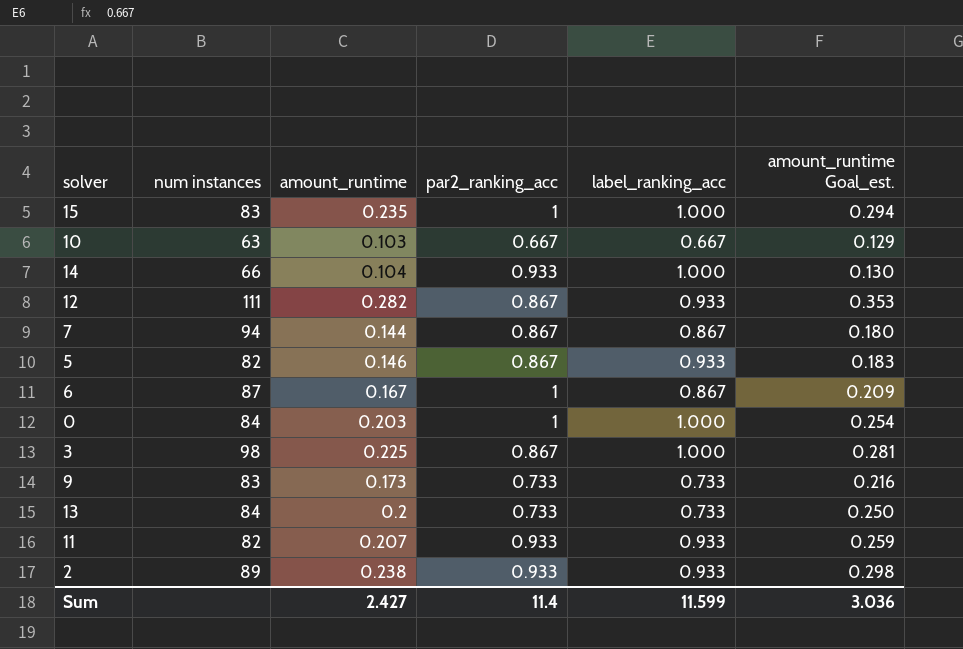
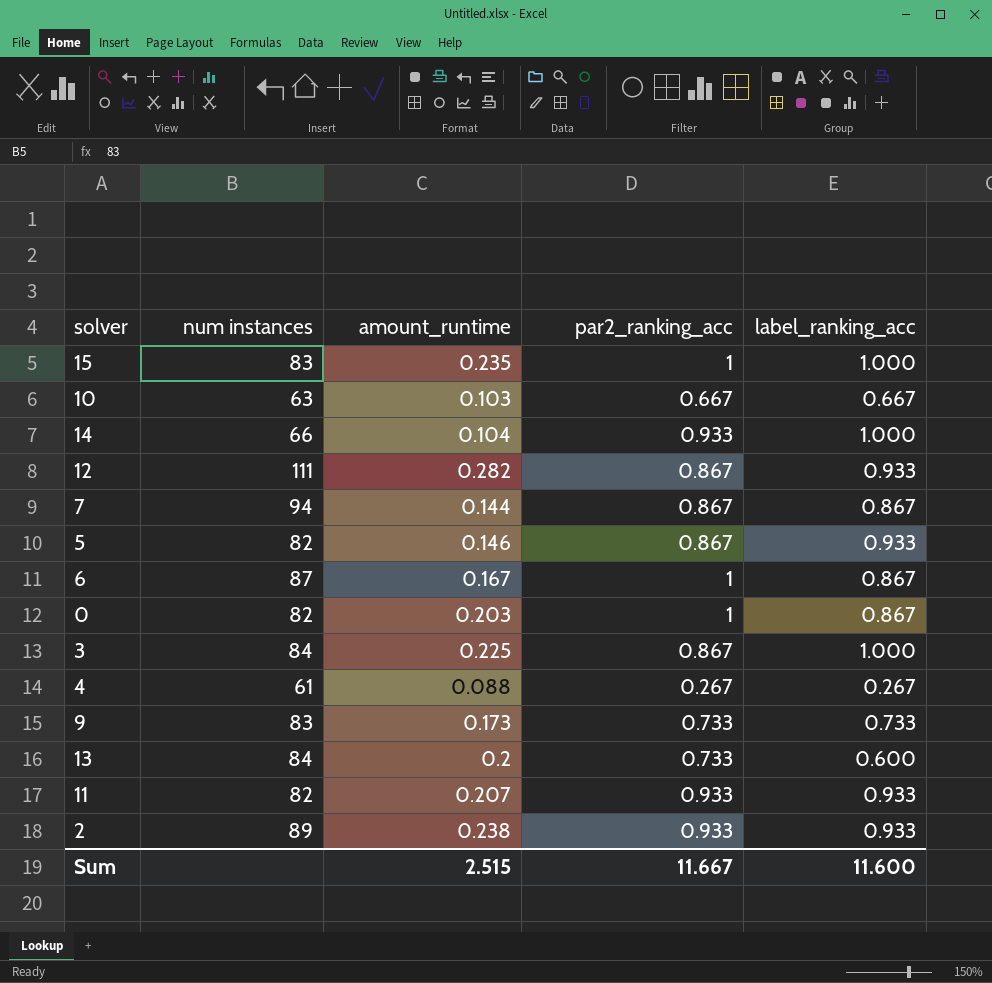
column amount_runtime Goal_est. | formula: [amount_runtime] * 1.25 -> none
0 | num instances: 84 -> 82
0 | label_ranking_acc: 1.000 -> 0.867
3 | num instances: 98 -> 84
row 4: none -> 61 | 0.088 | 0.267 | 0.267
13 | label_ranking_acc: 0.733 -> 0.600
Sum | amount_runtime: 2.427 -> 2.515
Sum | par2_ranking_acc: 11.4 -> 11.667
Sum | label_ranking_acc: 11.599 -> 11.600

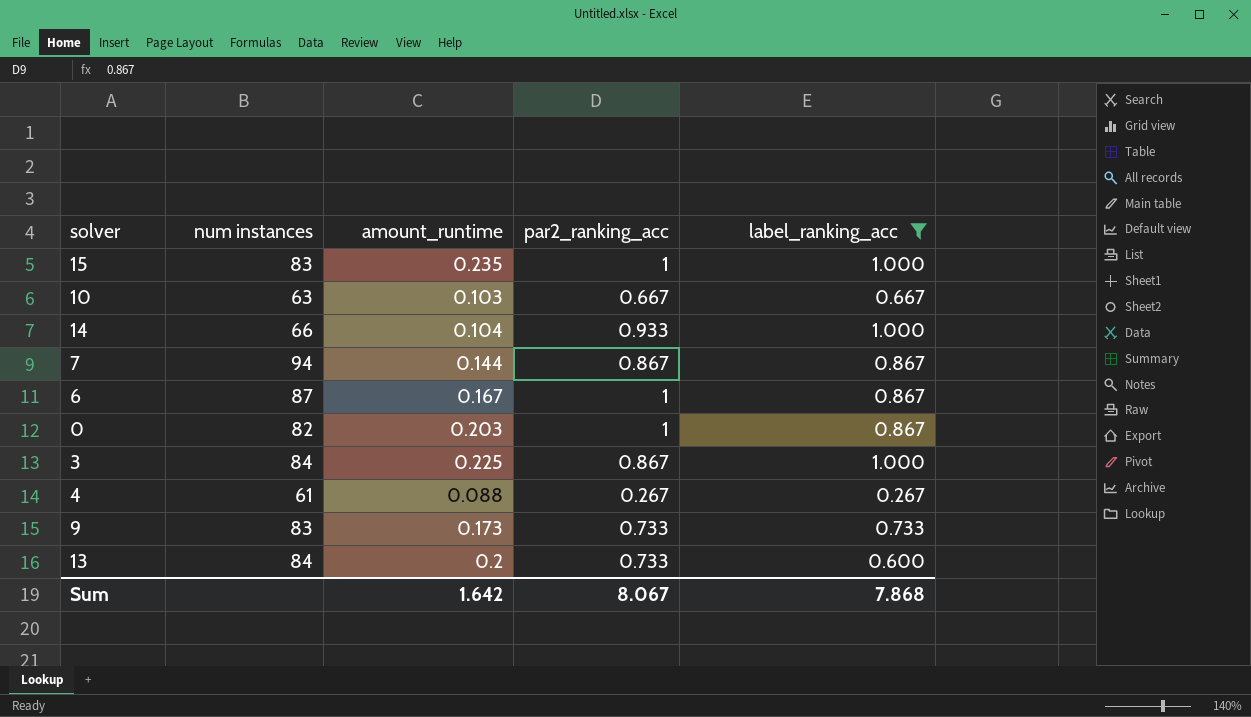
filter: none -> label_ranking_acc != 0.933
Sum | amount_runtime: 2.515 -> 1.642
Sum | par2_ranking_acc: 11.667 -> 8.067
Sum | label_ranking_acc: 11.600 -> 7.868

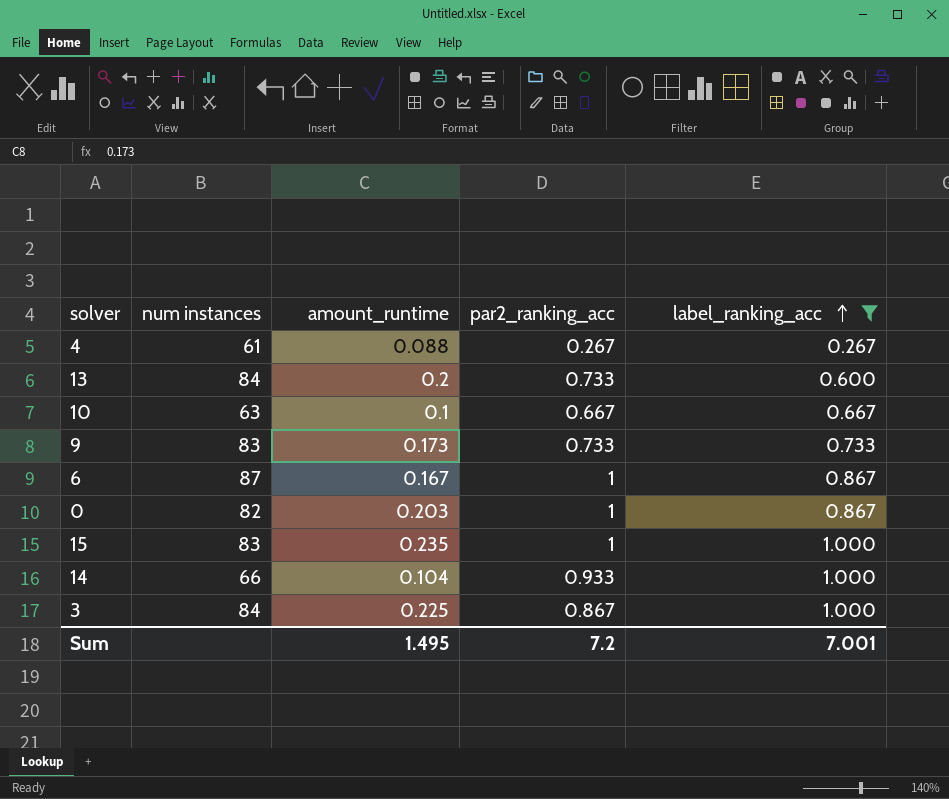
row order: none -> label_ranking_acc ascending
row 7: 94 | 0.144 | 0.867 | 0.867 -> none
10 | amount_runtime: 0.103 -> 0.1
Sum | amount_runtime: 1.642 -> 1.495
Sum | par2_ranking_acc: 8.067 -> 7.2
Sum | label_ranking_acc: 7.868 -> 7.001

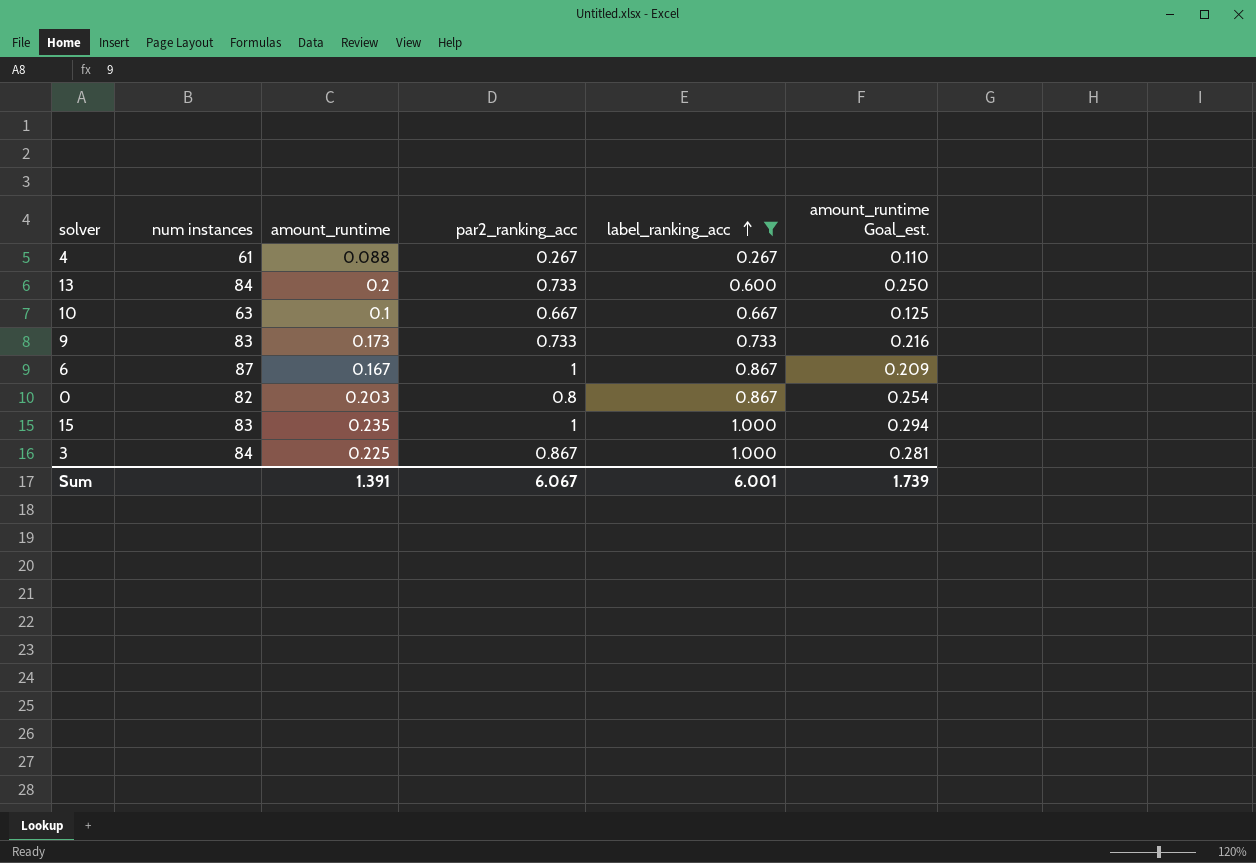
column amount_runtime Goal_est. | formula: none -> [amount_runtime] * 1.25
row 14: 66 | 0.104 | 0.933 | 1.000 -> none
0 | par2_ranking_acc: 1 -> 0.8
Sum | amount_runtime: 1.495 -> 1.391
Sum | par2_ranking_acc: 7.2 -> 6.067
Sum | label_ranking_acc: 7.001 -> 6.001

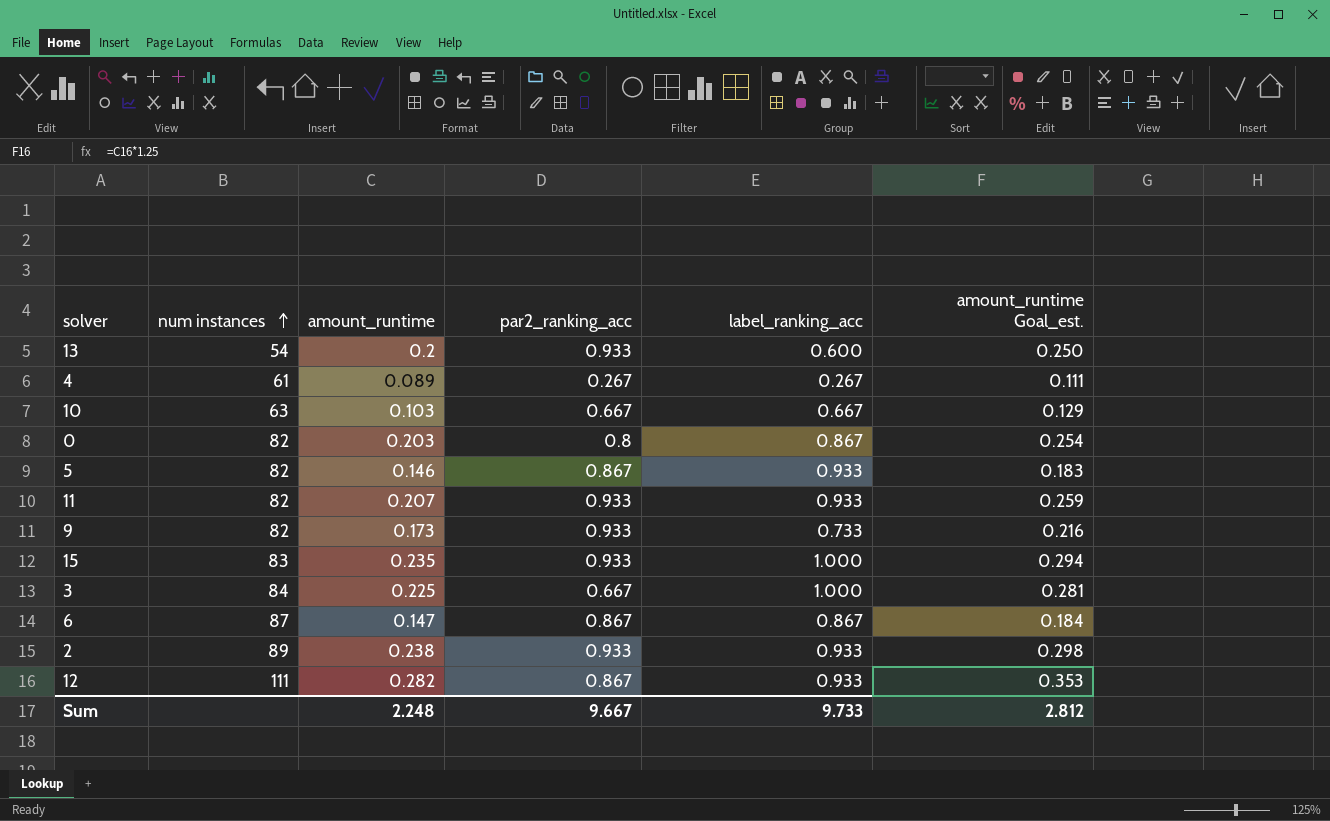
filter: label_ranking_acc != 0.933 -> none
row order: label_ranking_acc ascending -> num instances ascending
13 | num instances: 84 -> 54
13 | par2_ranking_acc: 0.733 -> 0.933
4 | amount_runtime: 0.088 -> 0.089
4 | amount_runtime Goal_est.: 0.110 -> 0.111
10 | amount_runtime: 0.1 -> 0.103
10 | amount_runtime Goal_est.: 0.125 -> 0.129
9 | num instances: 83 -> 82
9 | par2_ranking_acc: 0.733 -> 0.933
15 | par2_ranking_acc: 1 -> 0.933
3 | par2_ranking_acc: 0.867 -> 0.667
6 | amount_runtime: 0.167 -> 0.147
6 | par2_ranking_acc: 1 -> 0.867
6 | amount_runtime Goal_est.: 0.209 -> 0.184
Sum | amount_runtime: 1.391 -> 2.248
Sum | par2_ranking_acc: 6.067 -> 9.667
Sum | label_ranking_acc: 6.001 -> 9.733
Sum | amount_runtime Goal_est.: 1.739 -> 2.812

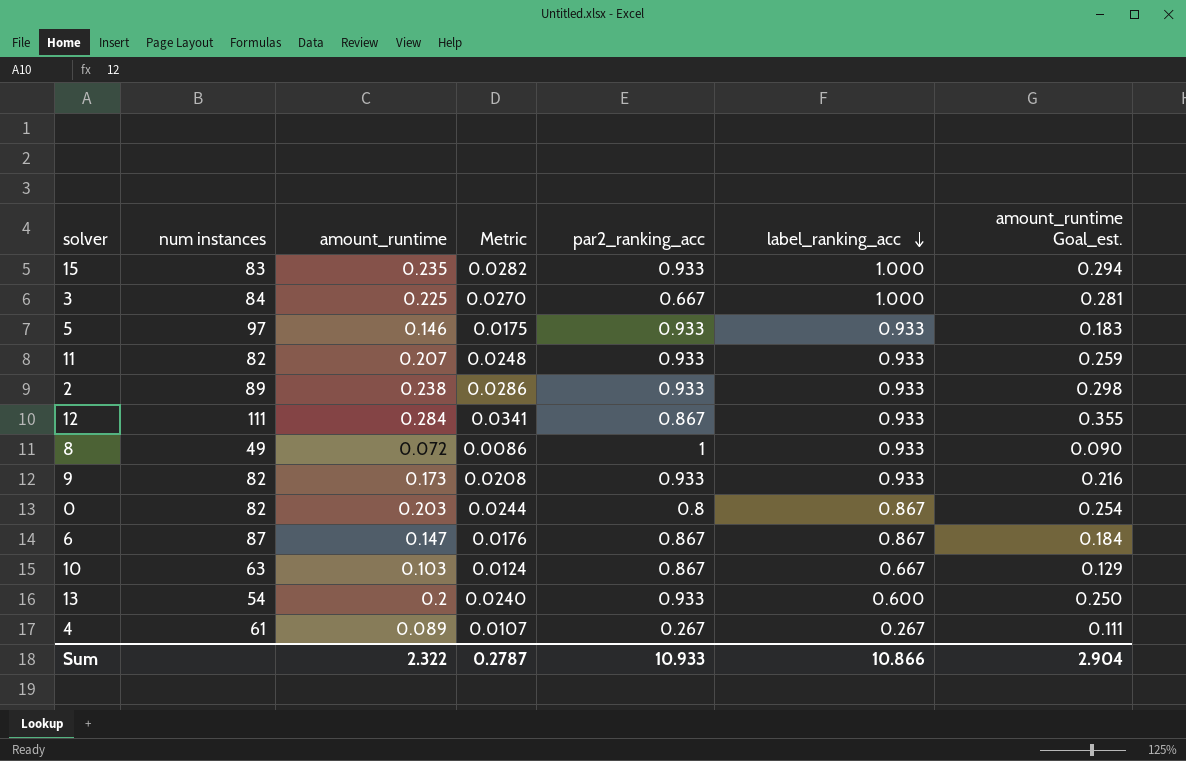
row order: num instances ascending -> label_ranking_acc descending
column Metric | formula: none -> [amount_runtime] * 0.12
5 | num instances: 82 -> 97
5 | par2_ranking_acc: 0.867 -> 0.933
12 | amount_runtime: 0.282 -> 0.284
12 | amount_runtime Goal_est.: 0.353 -> 0.355
row 8: none -> 49 | 0.072 | 0.0086 | 1 | 0.933 | 0.090
9 | label_ranking_acc: 0.733 -> 0.933
10 | par2_ranking_acc: 0.667 -> 0.867
Sum | amount_runtime: 2.248 -> 2.322
Sum | par2_ranking_acc: 9.667 -> 10.933
Sum | label_ranking_acc: 9.733 -> 10.866
Sum | amount_runtime Goal_est.: 2.812 -> 2.904

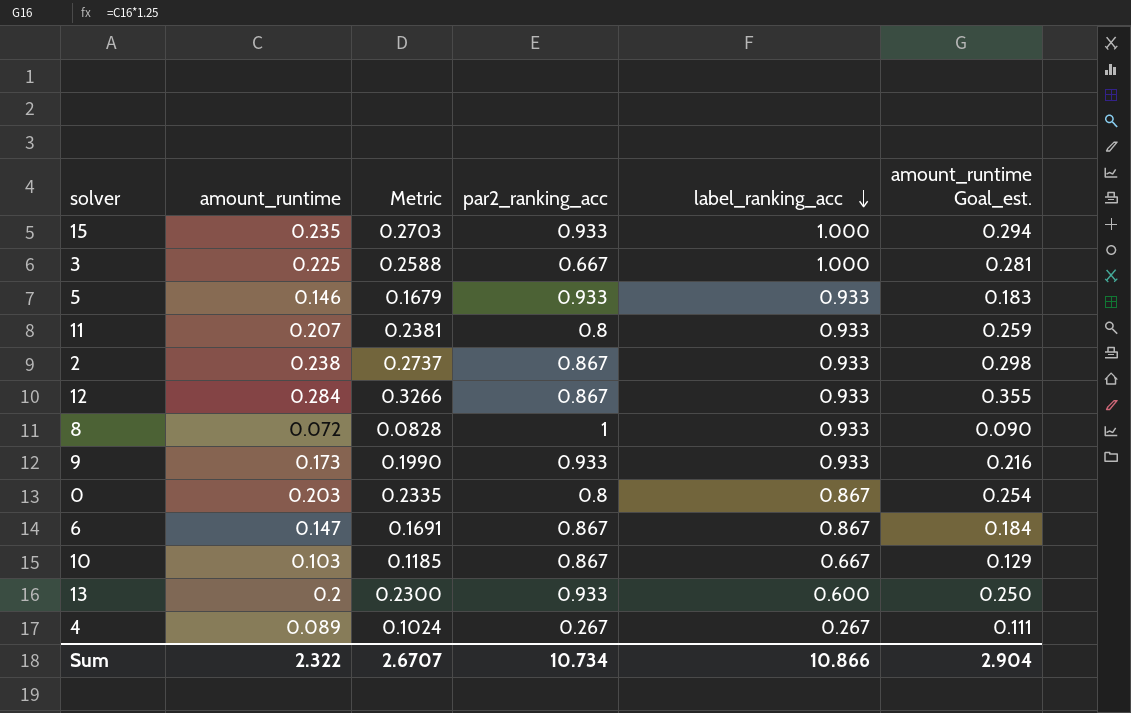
column num instances | position: 2 -> none
column Metric | formula: [amount_runtime] * 0.12 -> [amount_runtime] * 1.15
11 | par2_ranking_acc: 0.933 -> 0.8
2 | par2_ranking_acc: 0.933 -> 0.867
Sum | Metric: 0.2787 -> 2.6707
Sum | par2_ranking_acc: 10.933 -> 10.734

